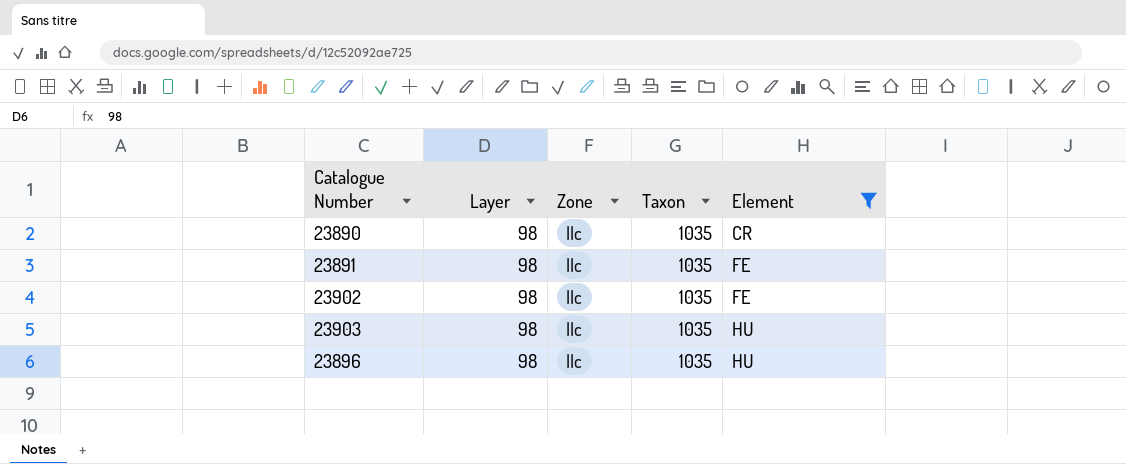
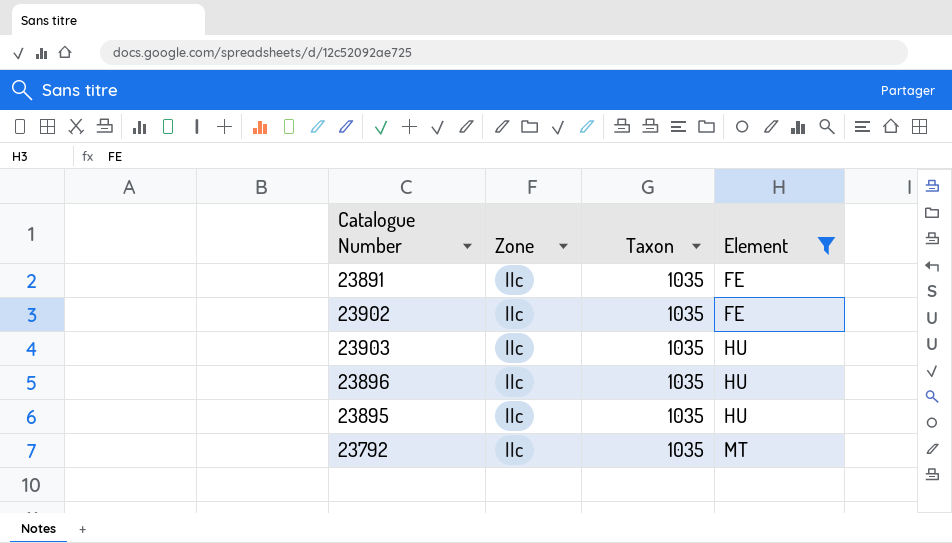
column Layer | position: 2 -> none
row 23890: 98 | IIc | 1035 | CR -> none
row 23895: none -> IIc | 1035 | HU
row 23792: none -> IIc | 1035 | MT

